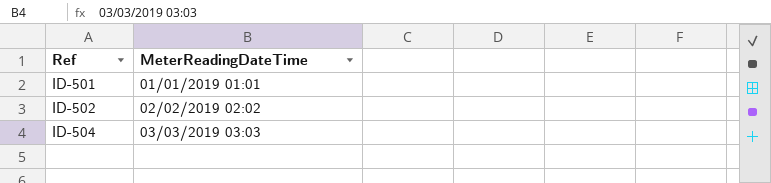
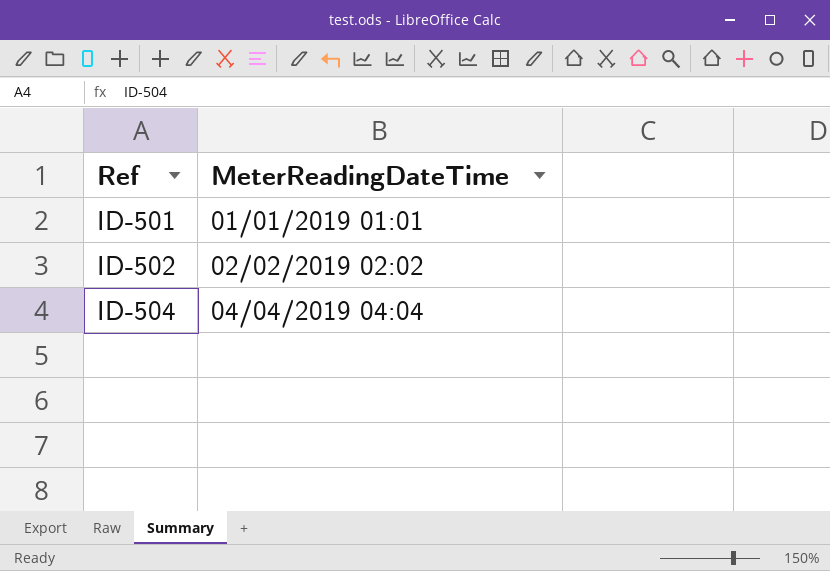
ID-504 | MeterReadingDateTime: 03/03/2019 03:03 -> 04/04/2019 04:04

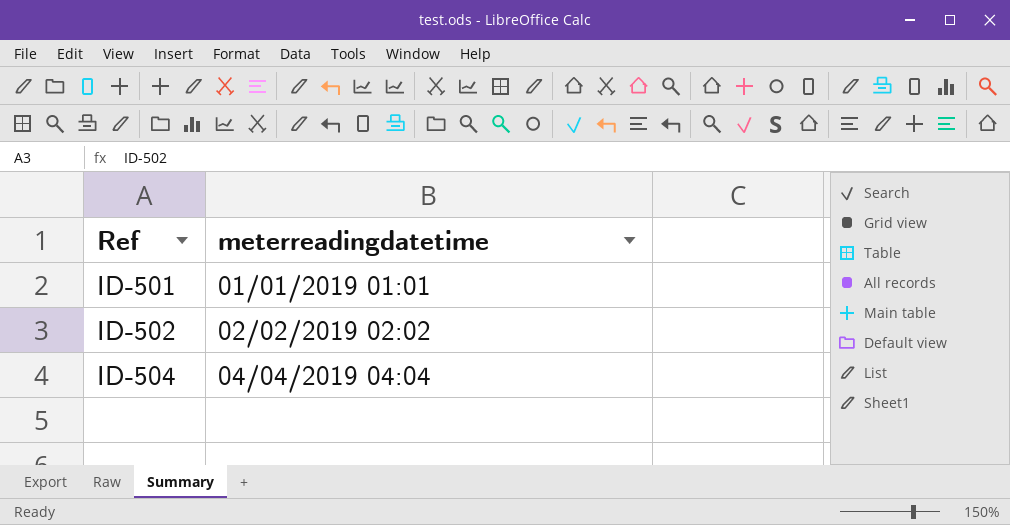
column name: MeterReadingDateTime -> meterreadingdatetime

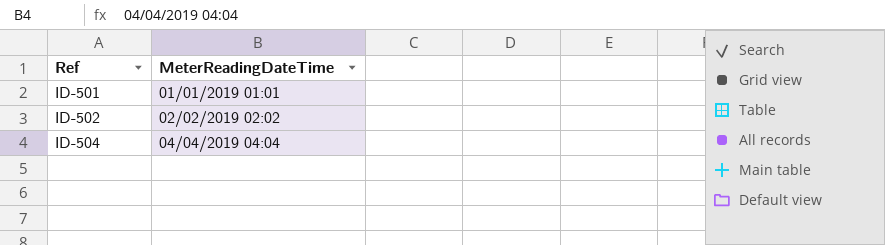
column name: meterreadingdatetime -> MeterReadingDateTime

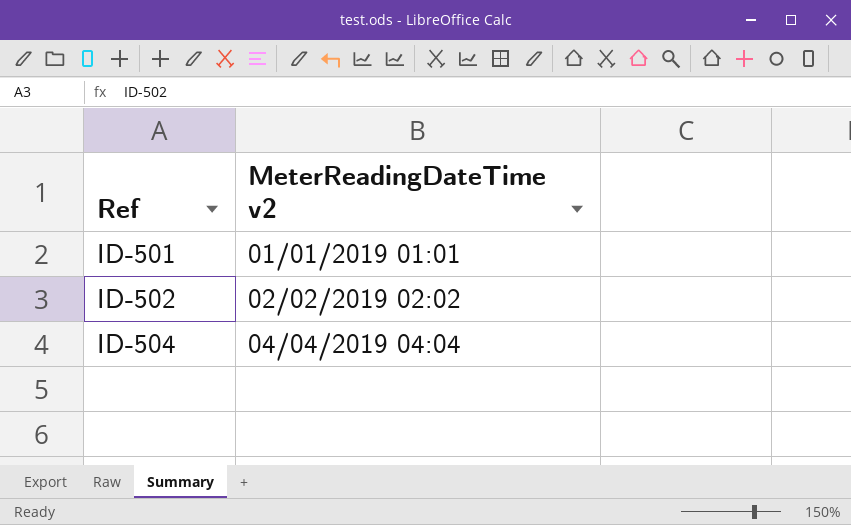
column name: MeterReadingDateTime -> MeterReadingDateTime v2

